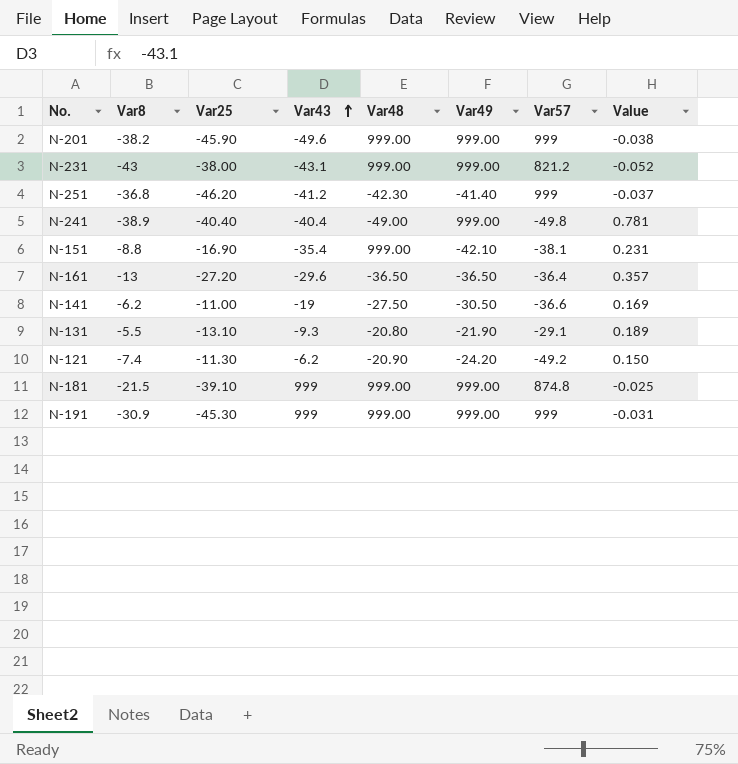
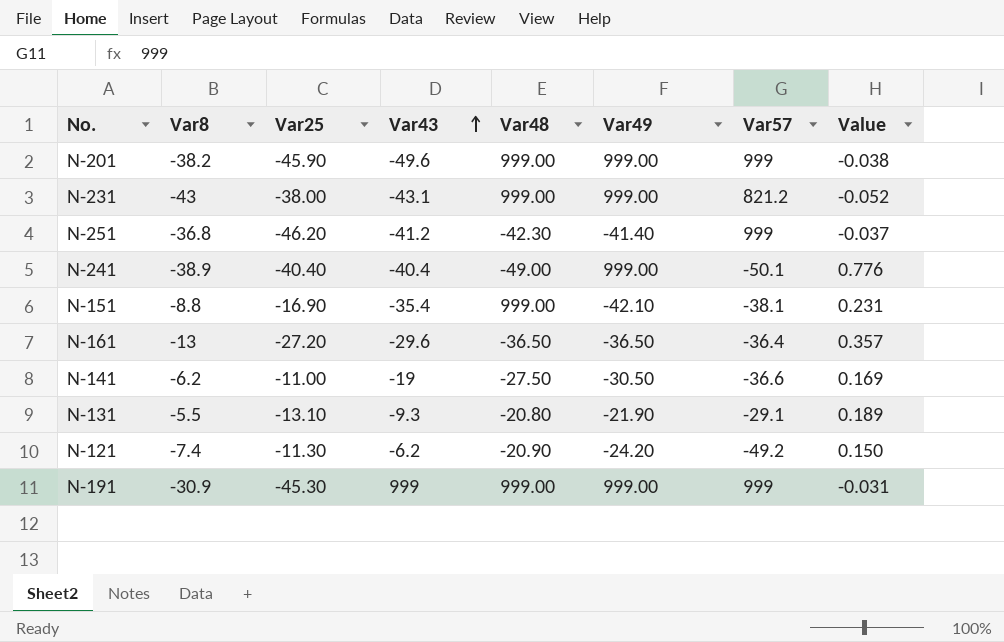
row N-181: -21.5 | -39.10 | 999 | 999.00 | 999.00 | 874.8 | -0.025 -> none
N-241 | Var57: -49.8 -> -50.1
N-241 | Value: 0.781 -> 0.776

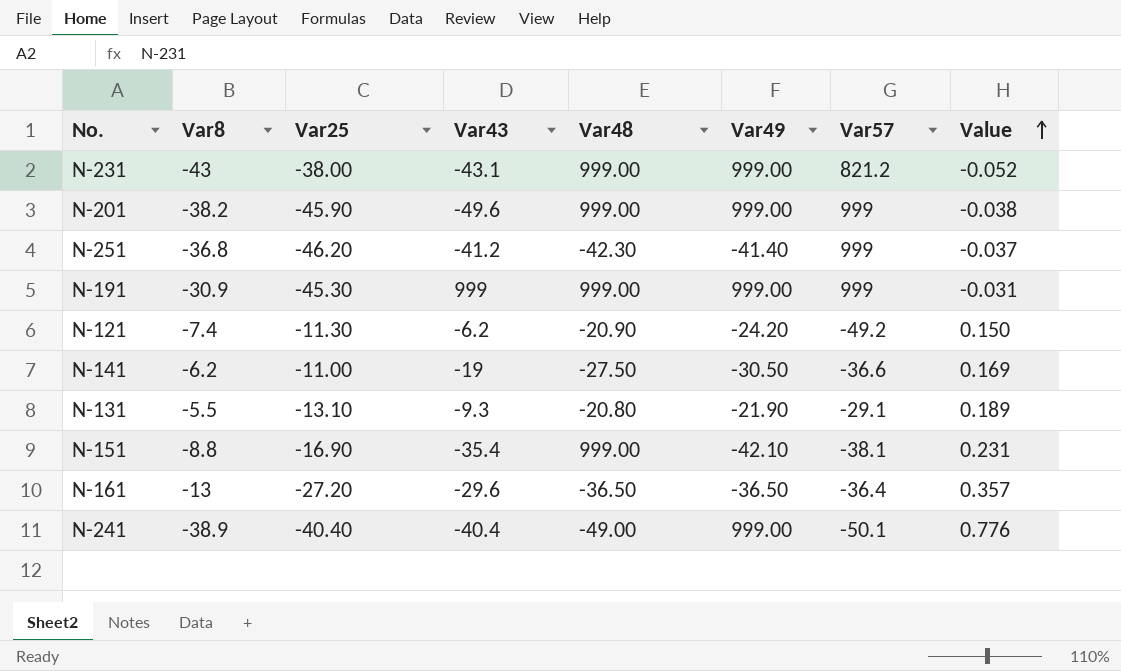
row order: Var43 ascending -> Value ascending

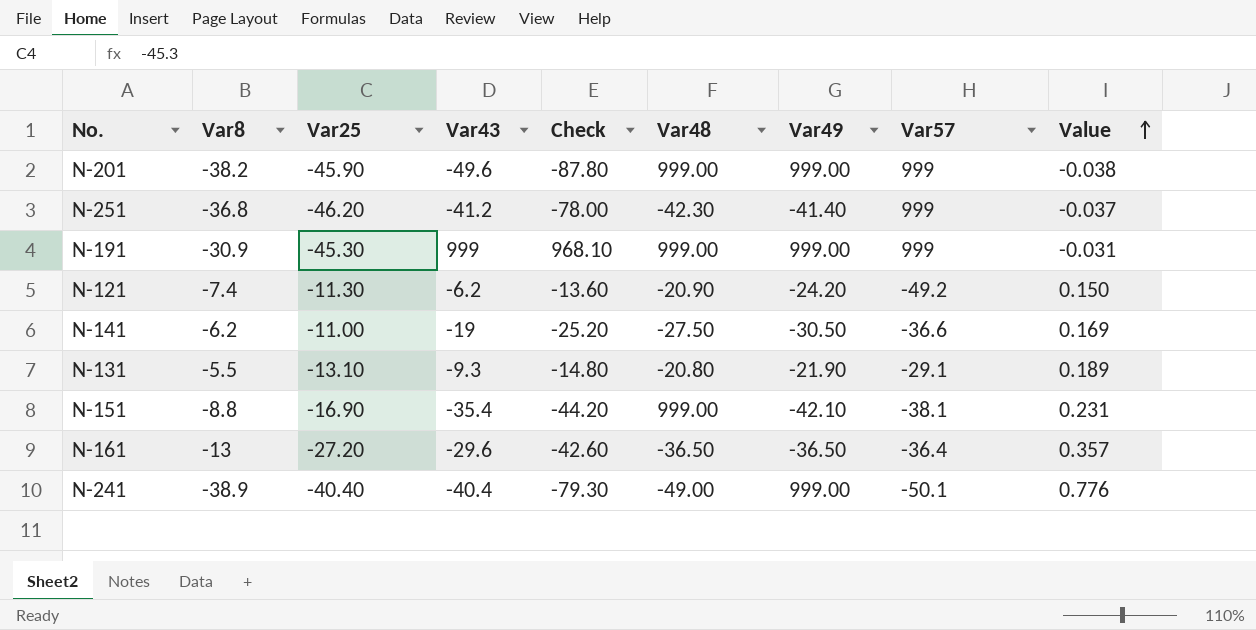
column Check | formula: none -> [Var8] + [Var43]
row N-231: -43 | -38.00 | -43.1 | 999.00 | 999.00 | 821.2 | -0.052 -> none

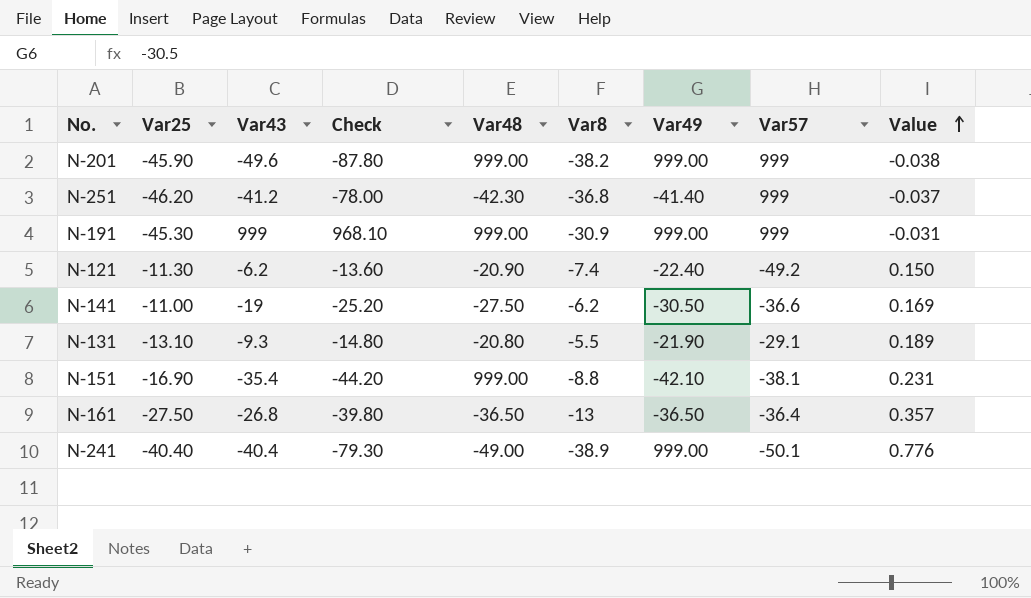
column Var8 | position: 2 -> 6
N-121 | Var49: -24.20 -> -22.40
N-161 | Var25: -27.20 -> -27.50
N-161 | Var43: -29.6 -> -26.8
N-161 | Check: -42.60 -> -39.80

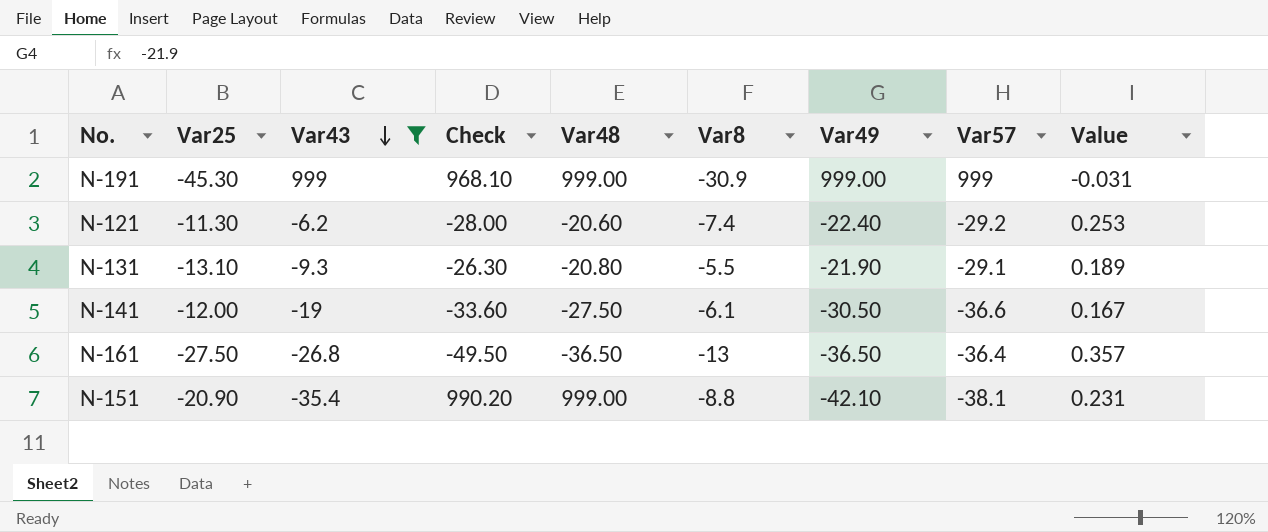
filter: none -> Var43 >= -35.4
row order: Value ascending -> Var43 descending
column Check | formula: [Var43] + [Var8] -> [Var48] + [Var8]
N-121 | Var48: -20.90 -> -20.60
N-121 | Var57: -49.2 -> -29.2
N-121 | Value: 0.150 -> 0.253
N-141 | Var25: -11.00 -> -12.00
N-141 | Var8: -6.2 -> -6.1
N-141 | Value: 0.169 -> 0.167
N-151 | Var25: -16.90 -> -20.90

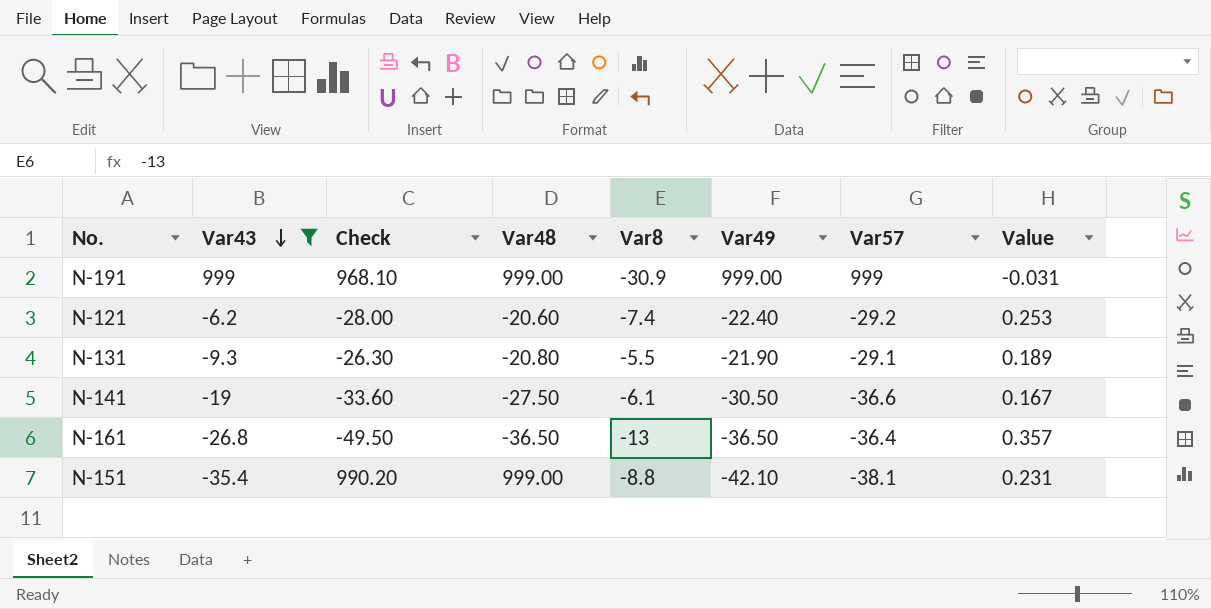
column Var25 | position: 2 -> none

